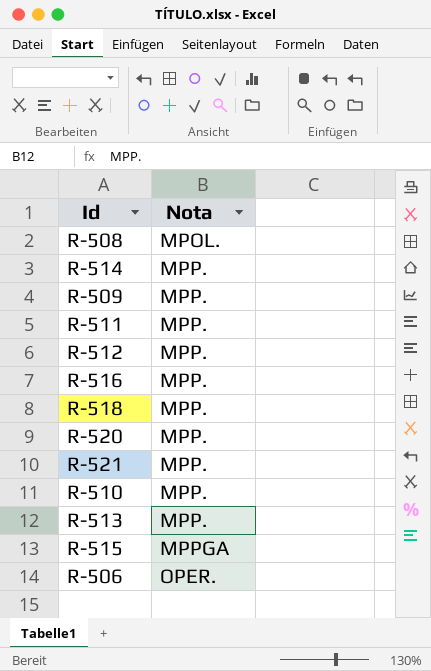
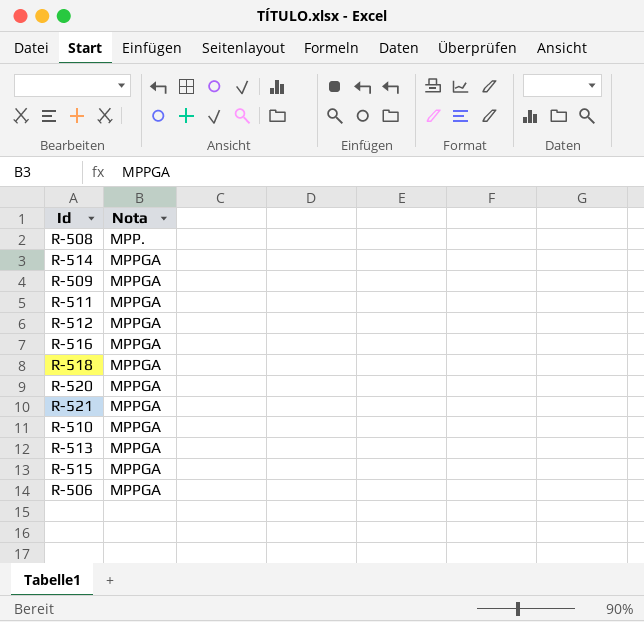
R-508 | Nota: MPOL. -> MPP.
R-514 | Nota: MPP. -> MPPGA
R-509 | Nota: MPP. -> MPPGA
R-511 | Nota: MPP. -> MPPGA
R-512 | Nota: MPP. -> MPPGA
R-516 | Nota: MPP. -> MPPGA
R-518 | Nota: MPP. -> MPPGA
R-520 | Nota: MPP. -> MPPGA
R-521 | Nota: MPP. -> MPPGA
R-510 | Nota: MPP. -> MPPGA
R-513 | Nota: MPP. -> MPPGA
R-506 | Nota: OPER. -> MPPGA

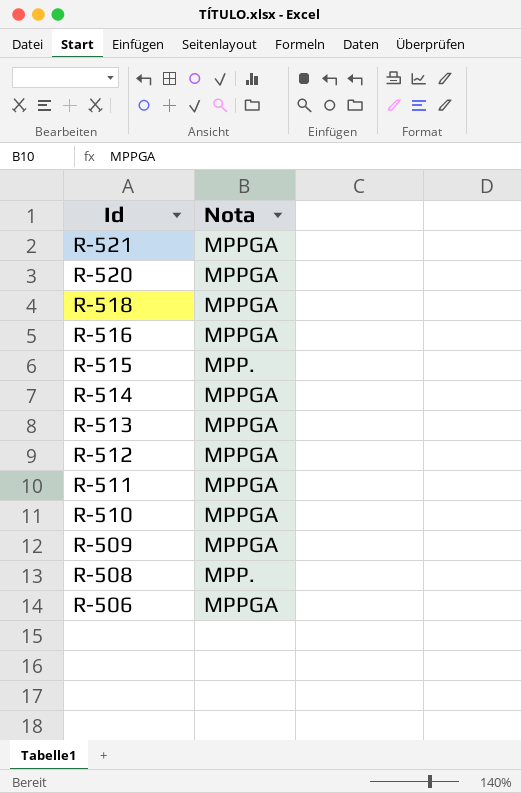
row order: Nota ascending -> Id descending
R-515 | Nota: MPPGA -> MPP.

